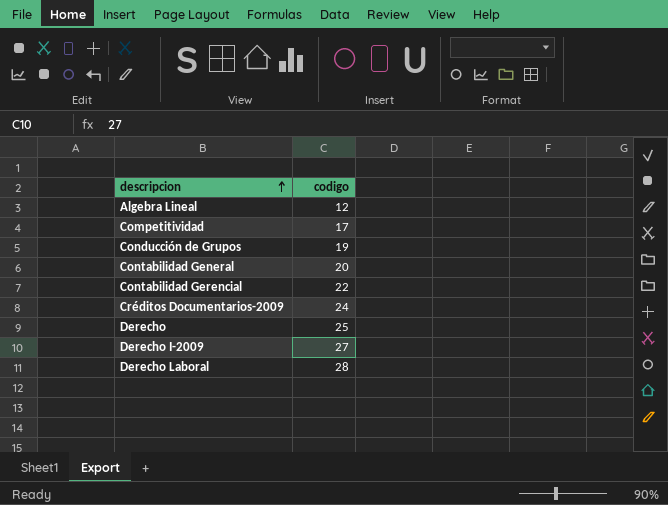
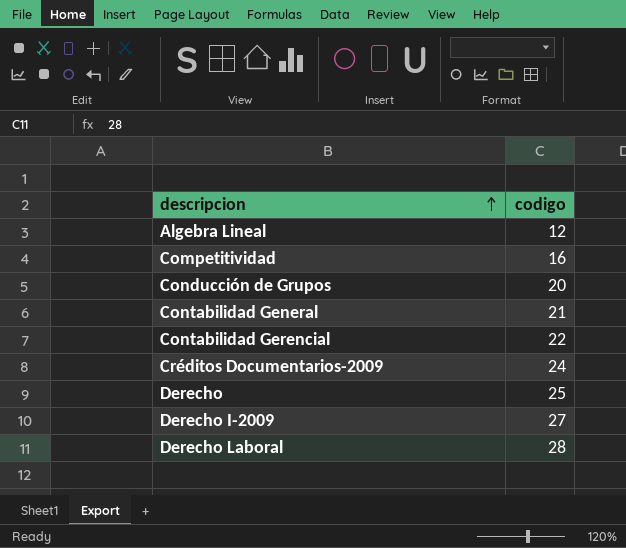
Competitividad | codigo: 17 -> 16
Conducción de Grupos | codigo: 19 -> 20
Contabilidad General | codigo: 20 -> 21

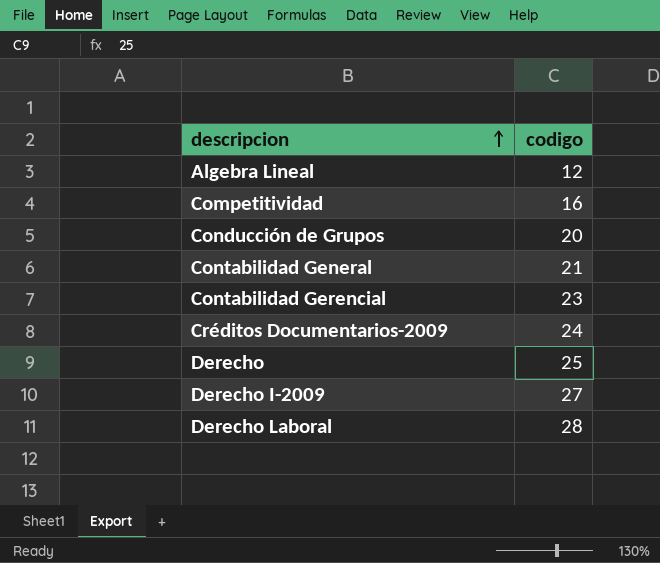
Contabilidad Gerencial | codigo: 22 -> 23

